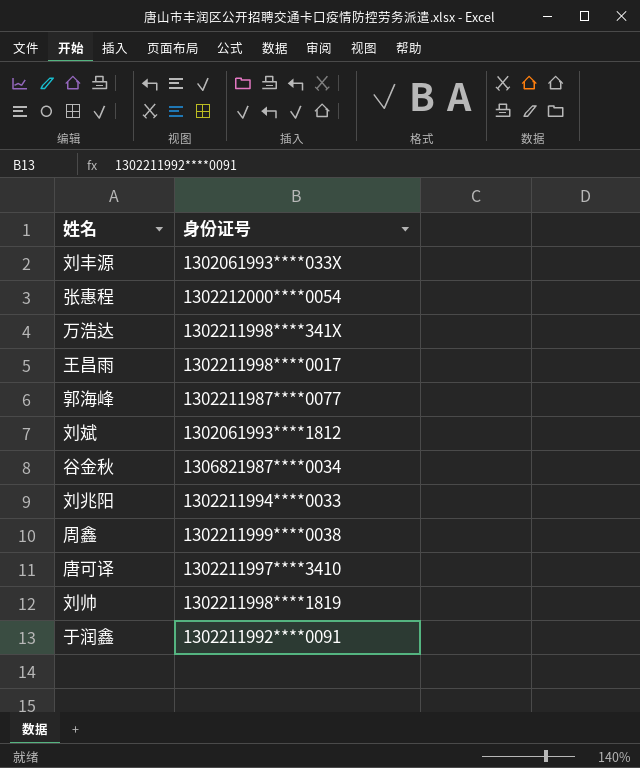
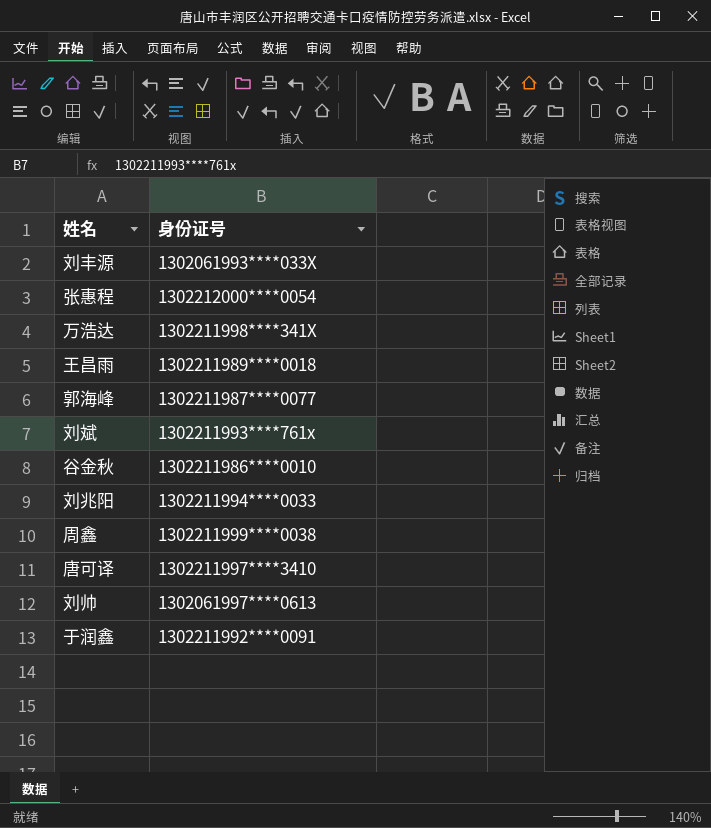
王昌雨 | 身份证号: 1302211998****0017 -> 1302211989****0018
刘斌 | 身份证号: 1302061993****1812 -> 1302211993****761x
谷金秋 | 身份证号: 1306821987****0034 -> 1302211986****0010
刘帅 | 身份证号: 1302211998****1819 -> 1302061997****0613

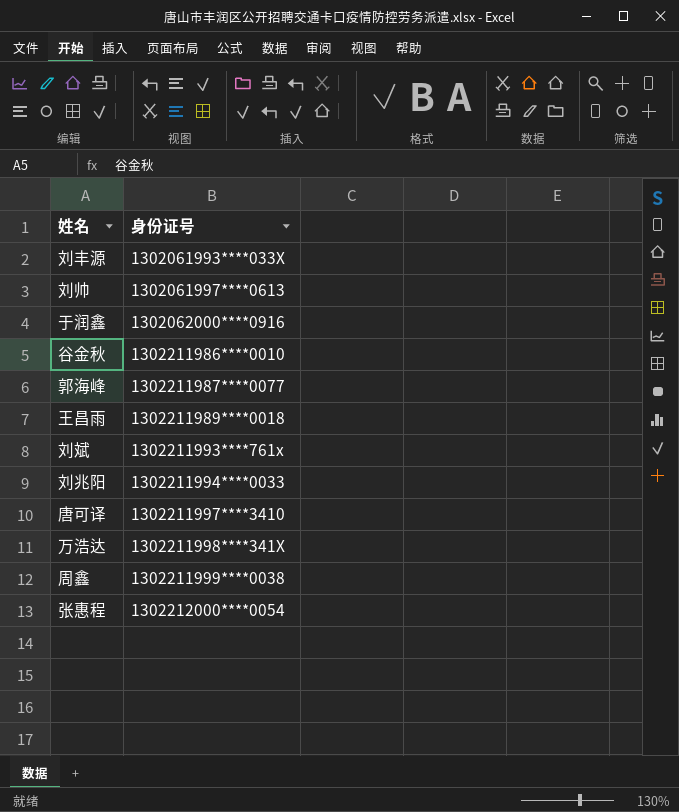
row order: none -> 身份证号 ascending
于润鑫 | 身份证号: 1302211992****0091 -> 1302062000****0916

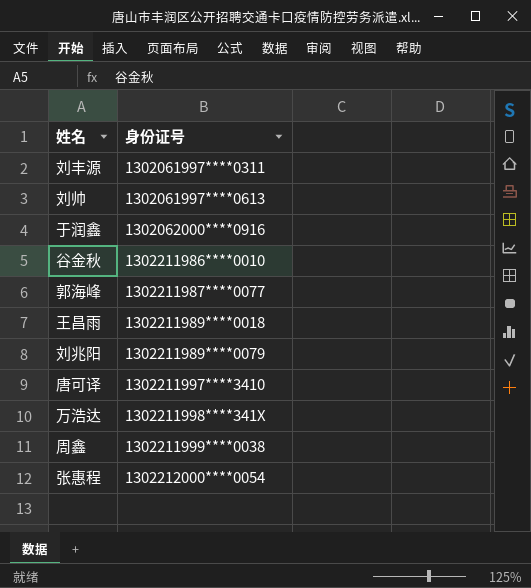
row 刘斌: 1302211993****761x -> none
刘丰源 | 身份证号: 1302061993****033X -> 1302061997****0311
刘兆阳 | 身份证号: 1302211994****0033 -> 1302211989****0079

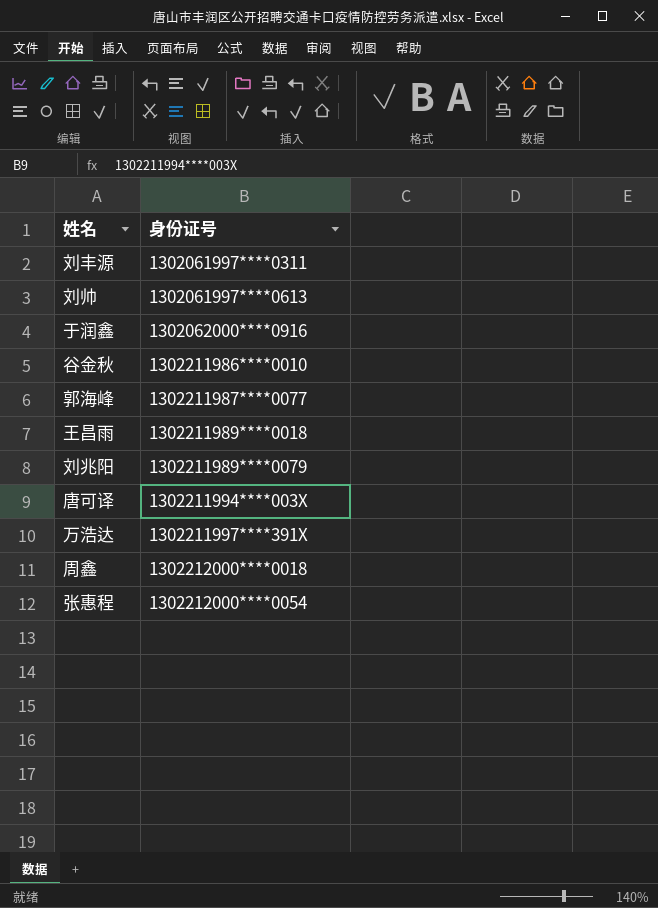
唐可译 | 身份证号: 1302211997****3410 -> 1302211994****003X
万浩达 | 身份证号: 1302211998****341X -> 1302211997****391X
周鑫 | 身份证号: 1302211999****0038 -> 1302212000****0018

